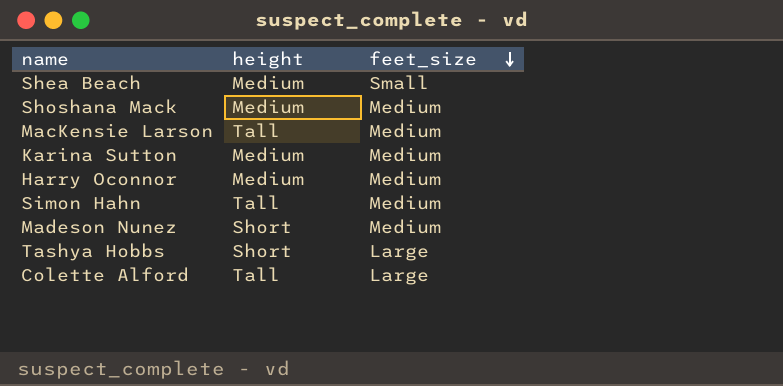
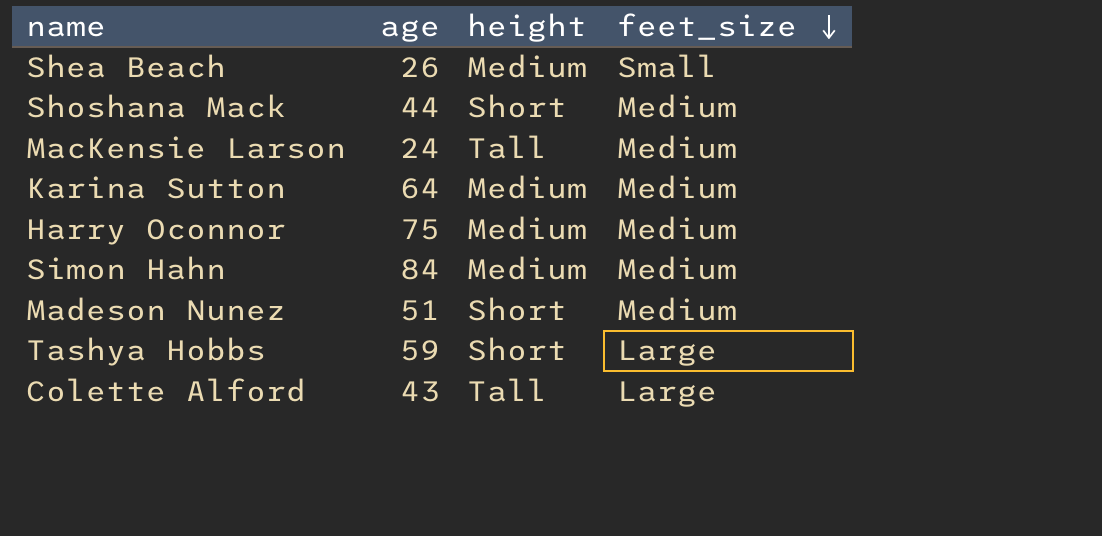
column age | position: none -> 2
Shoshana Mack | height: Medium -> Short
Simon Hahn | height: Tall -> Medium

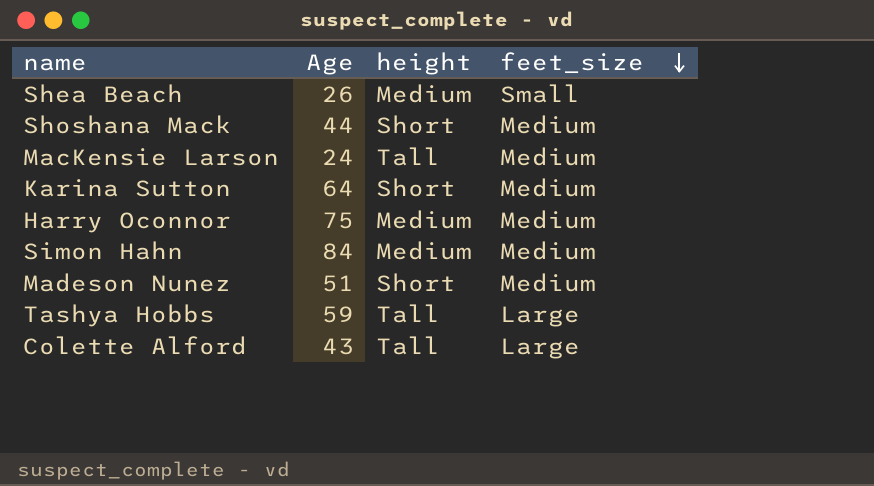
column name: age -> Age
Karina Sutton | height: Medium -> Short
Tashya Hobbs | height: Short -> Tall

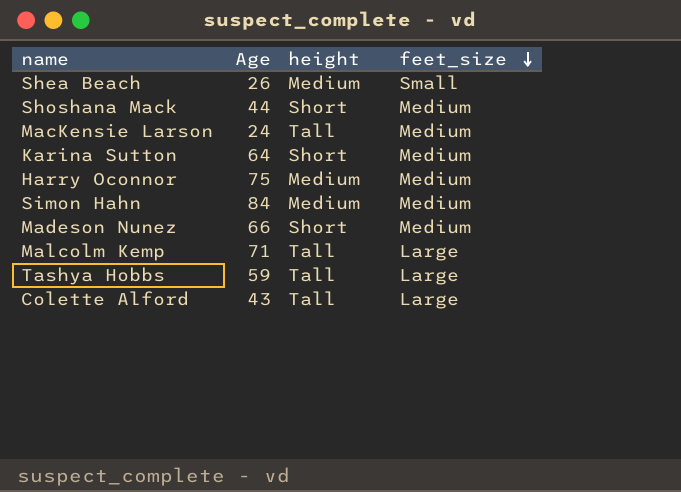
Madeson Nunez | Age: 51 -> 66
row Malcolm Kemp: none -> 71 | Tall | Large

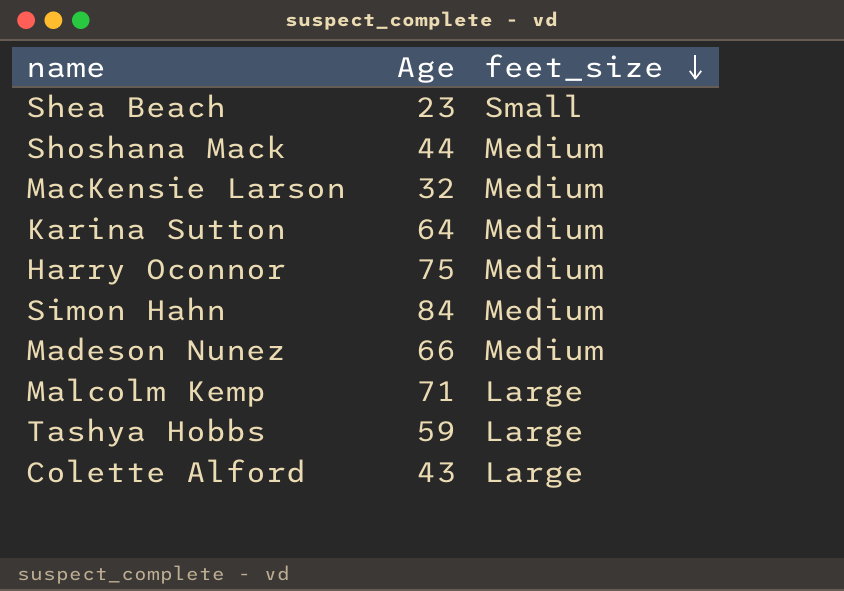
column height | position: 3 -> none
Shea Beach | Age: 26 -> 23
MacKensie Larson | Age: 24 -> 32

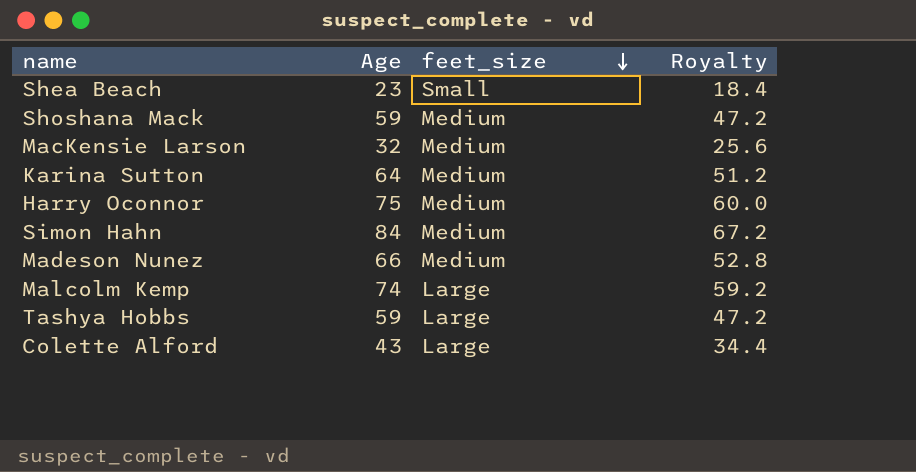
column Royalty | formula: none -> [Age] * 0.8
Shoshana Mack | Age: 44 -> 59
Malcolm Kemp | Age: 71 -> 74

